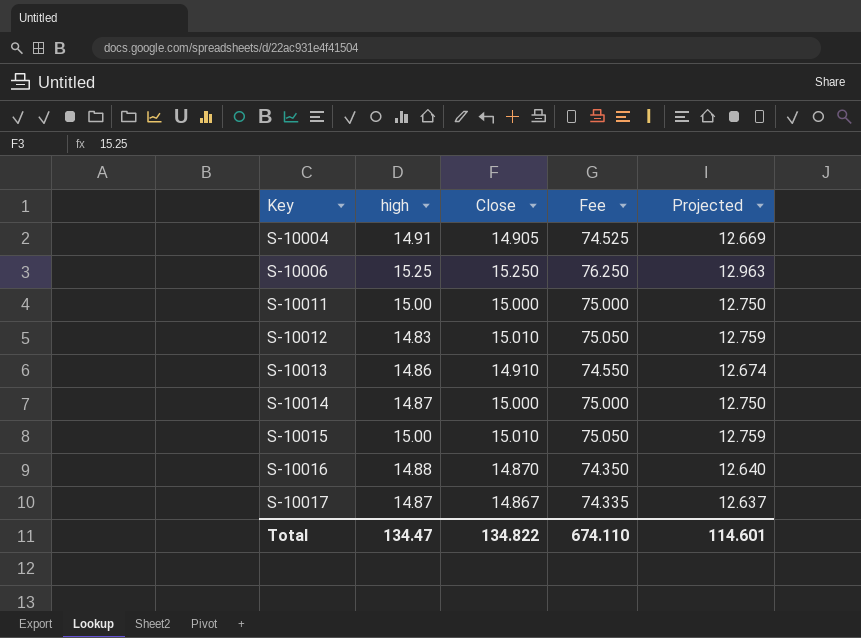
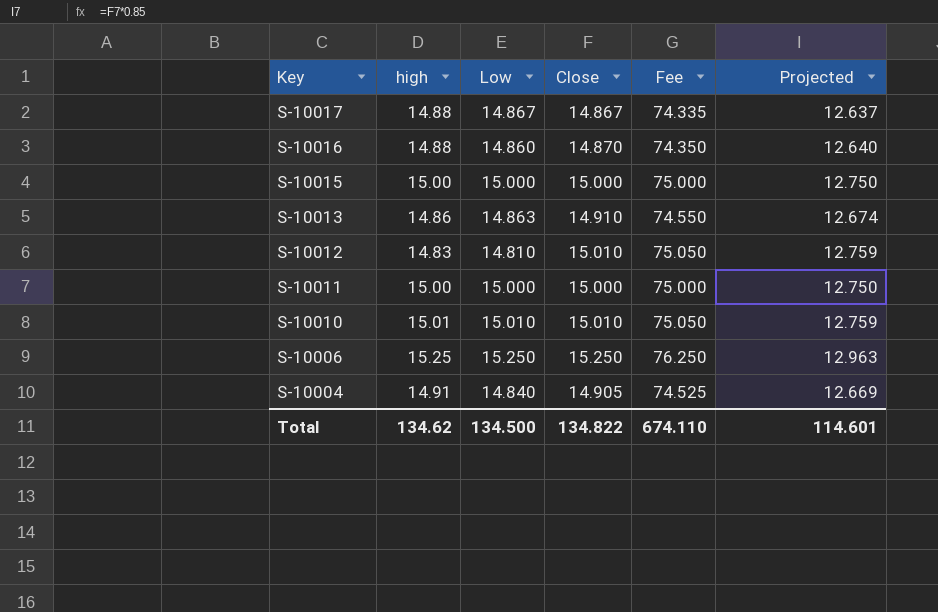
row order: Key ascending -> Key descending
column Low | position: none -> 3
row S-10014: 14.87 | 15.000 | 75.000 | 12.750 -> none
S-10017 | high: 14.87 -> 14.88
S-10015 | Close: 15.010 -> 15.000
S-10015 | Fee: 75.050 -> 75.000
S-10015 | Projected: 12.759 -> 12.750
row S-10010: none -> 15.01 | 15.010 | 15.010 | 75.050 | 12.759
Total | high: 134.47 -> 134.62

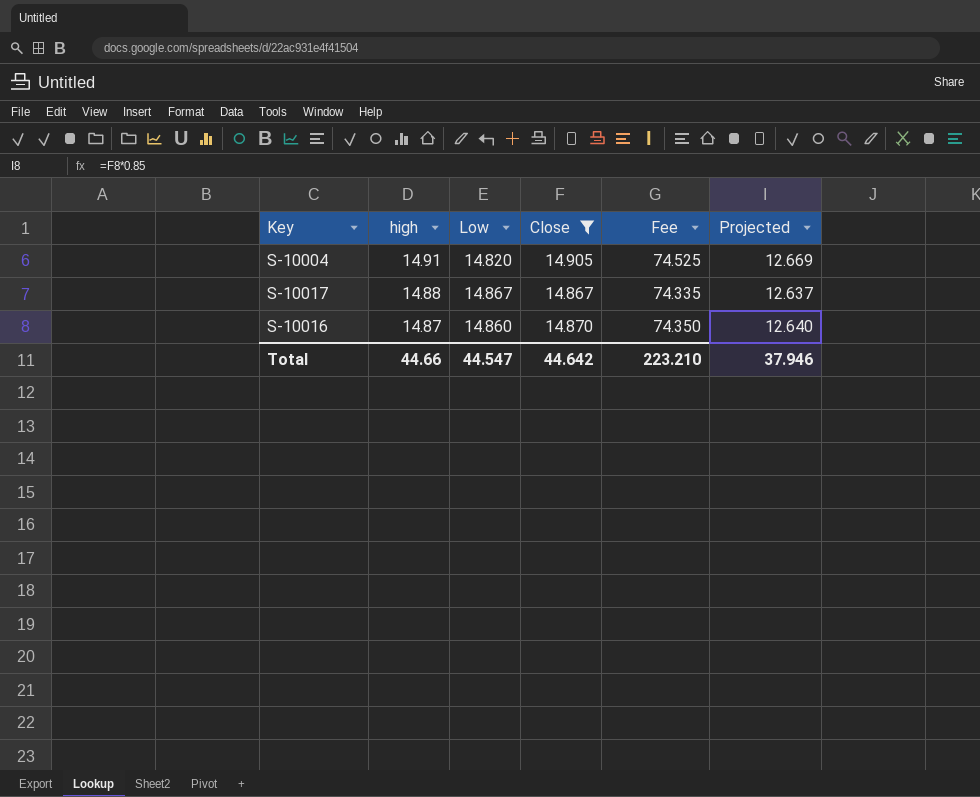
filter: none -> Close <= 14.905
row order: Key descending -> high descending
S-10004 | Low: 14.840 -> 14.820
S-10016 | high: 14.88 -> 14.87
Total | high: 134.62 -> 44.66
Total | Low: 134.500 -> 44.547
Total | Close: 134.822 -> 44.642
Total | Fee: 674.110 -> 223.210
Total | Projected: 114.601 -> 37.946

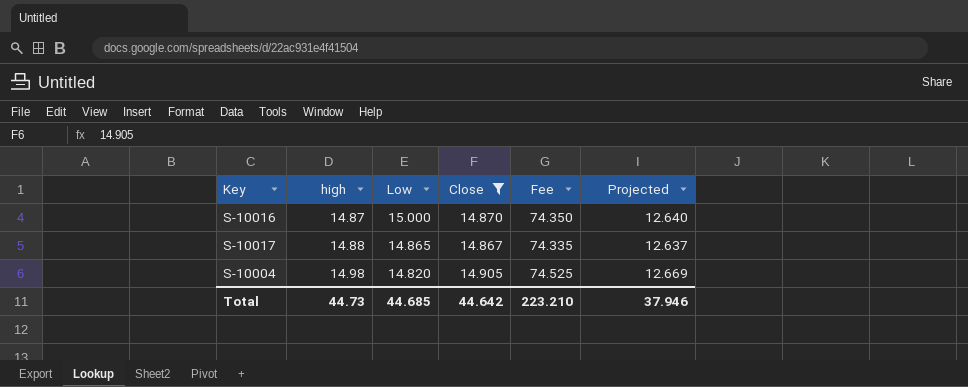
row order: high descending -> high ascending
S-10016 | Low: 14.860 -> 15.000
S-10017 | Low: 14.867 -> 14.865
S-10004 | high: 14.91 -> 14.98
Total | high: 44.66 -> 44.73
Total | Low: 44.547 -> 44.685

